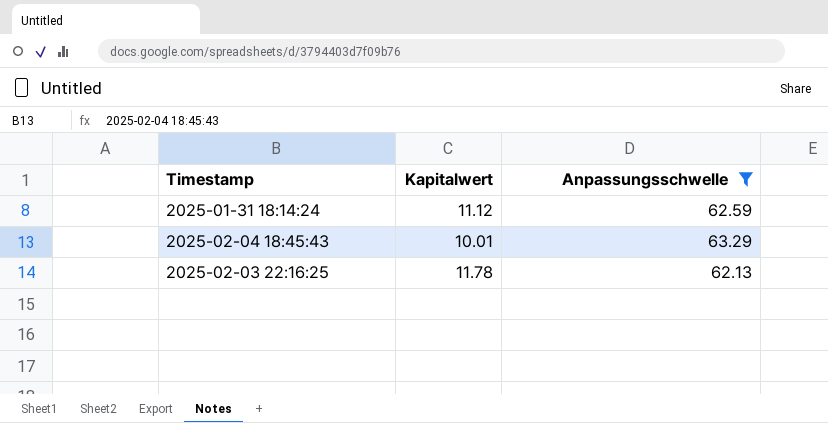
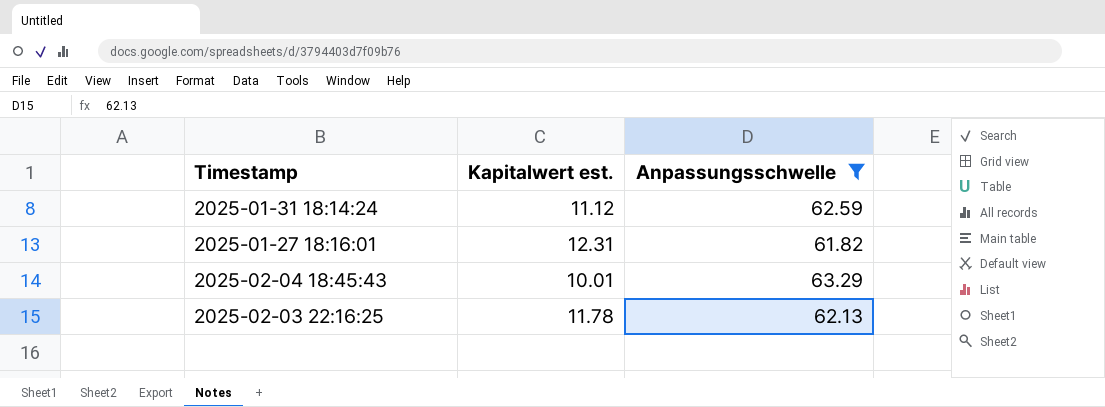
column name: Kapitalwert -> Kapitalwert est.
row 2025-01-27 18:16:01: none -> 12.31 | 61.82

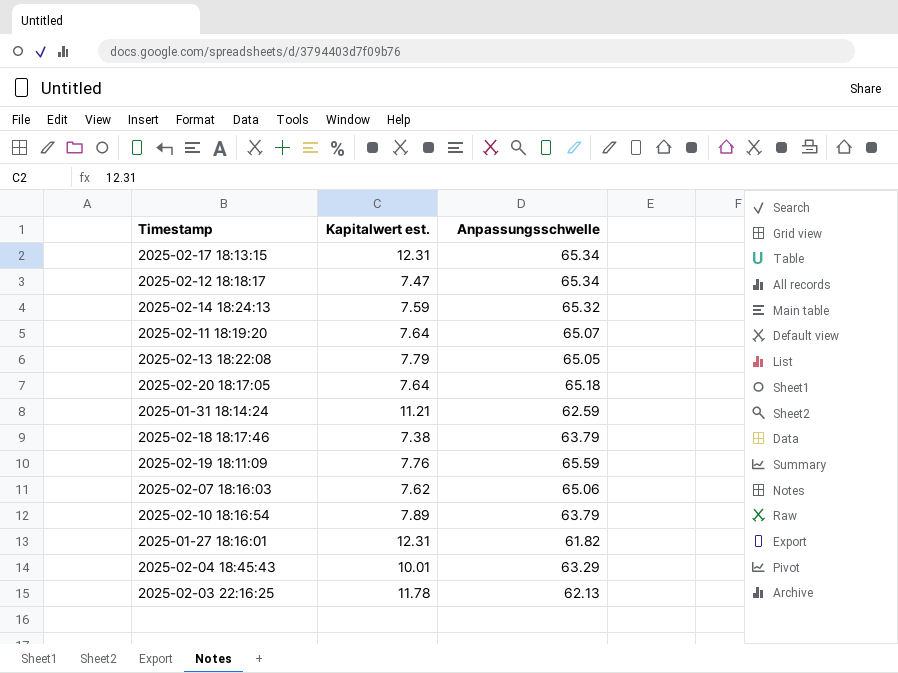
filter: Anpassungsschwelle <= 63.29 -> none
2025-01-31 18:14:24 | Kapitalwert est.: 11.12 -> 11.21

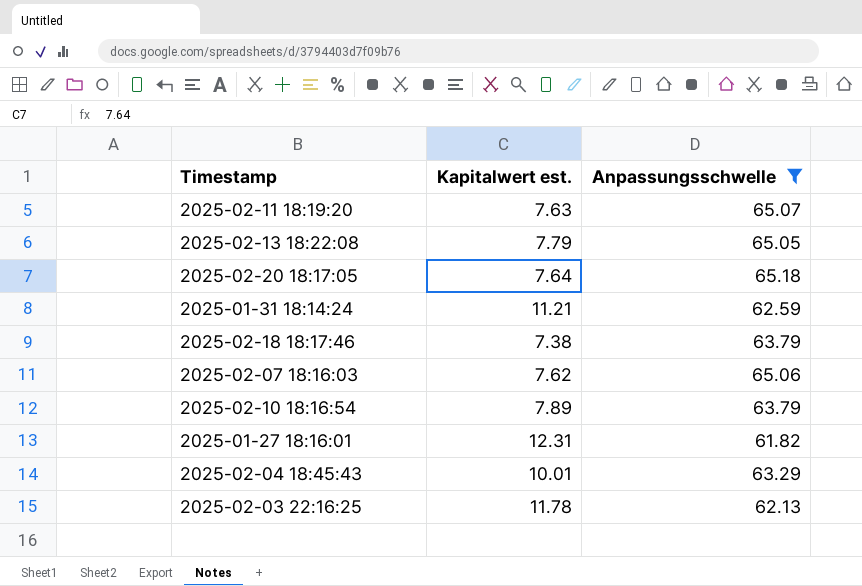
filter: none -> Anpassungsschwelle <= 65.18
2025-02-11 18:19:20 | Kapitalwert est.: 7.64 -> 7.63

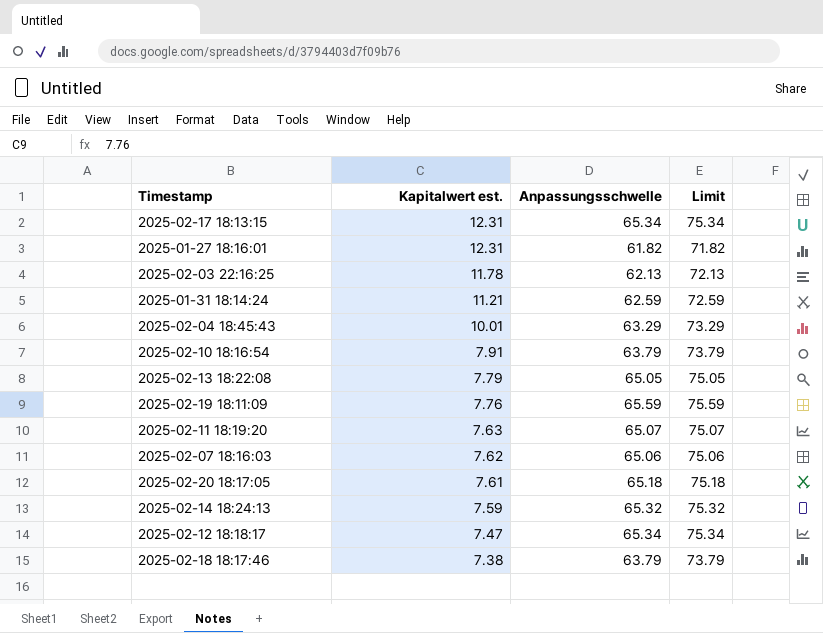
filter: Anpassungsschwelle <= 65.18 -> none
row order: none -> Kapitalwert est. descending
column Limit | formula: none -> [Anpassungsschwelle] + 10
2025-02-10 18:16:54 | Kapitalwert est.: 7.89 -> 7.91
2025-02-20 18:17:05 | Kapitalwert est.: 7.64 -> 7.61

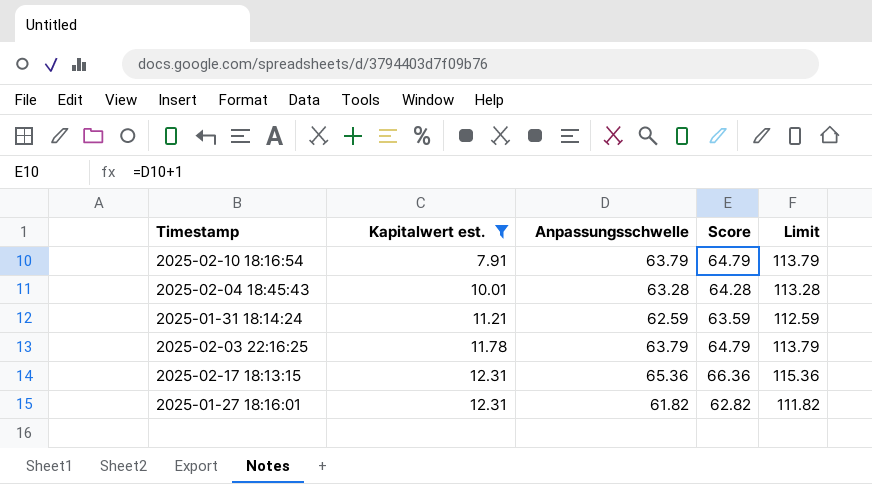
filter: none -> Kapitalwert est. >= 7.91
row order: Kapitalwert est. descending -> Kapitalwert est. ascending
column Score | formula: none -> [Anpassungsschwelle] + 1
column Limit | formula: [Anpassungsschwelle] + 10 -> [Anpassungsschwelle] + 50
2025-02-04 18:45:43 | Anpassungsschwelle: 63.29 -> 63.28
2025-02-03 22:16:25 | Anpassungsschwelle: 62.13 -> 63.79
2025-02-17 18:13:15 | Anpassungsschwelle: 65.34 -> 65.36

